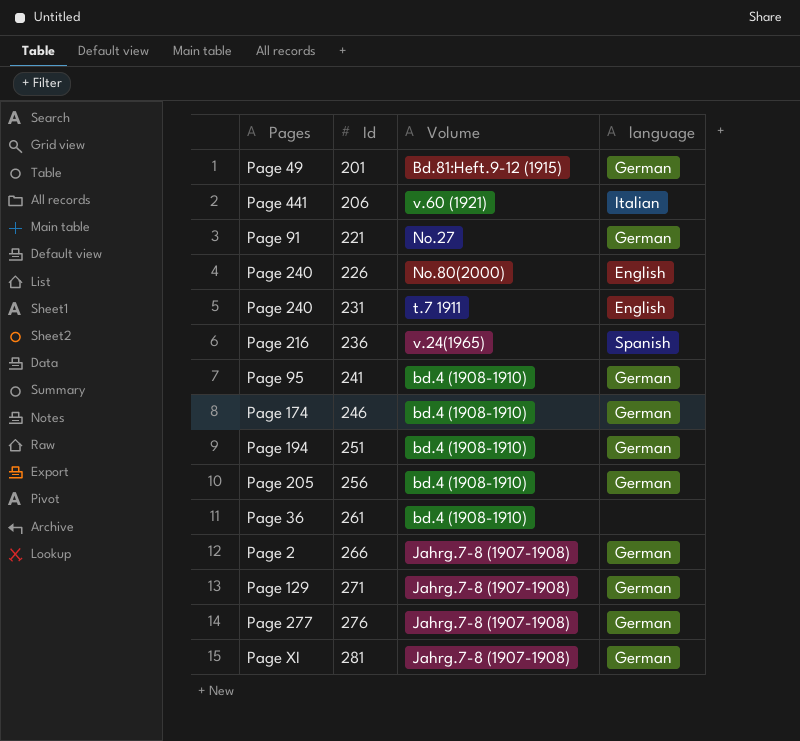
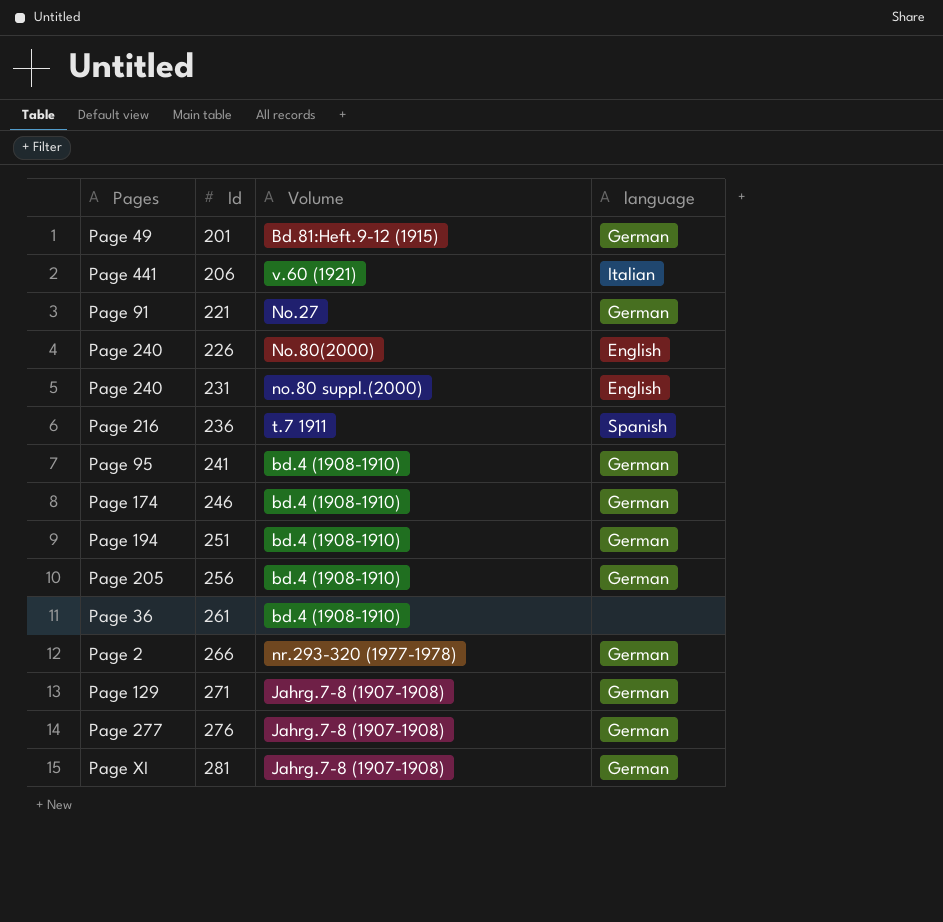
231 | Volume: t.7 1911 -> no.80 suppl.(2000)
236 | Volume: v.24(1965) -> t.7 1911
266 | Volume: Jahrg.7-8 (1907-1908) -> nr.293-320 (1977-1978)

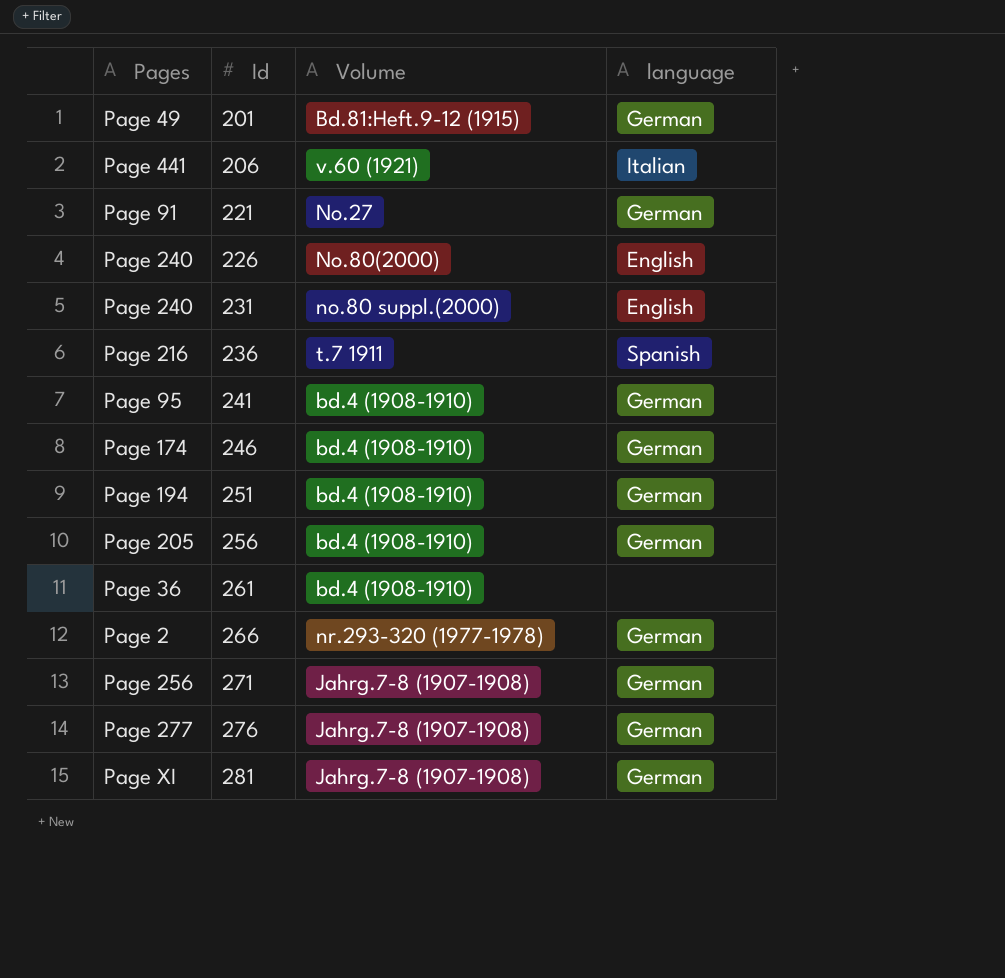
271 | Pages: Page 129 -> Page 256

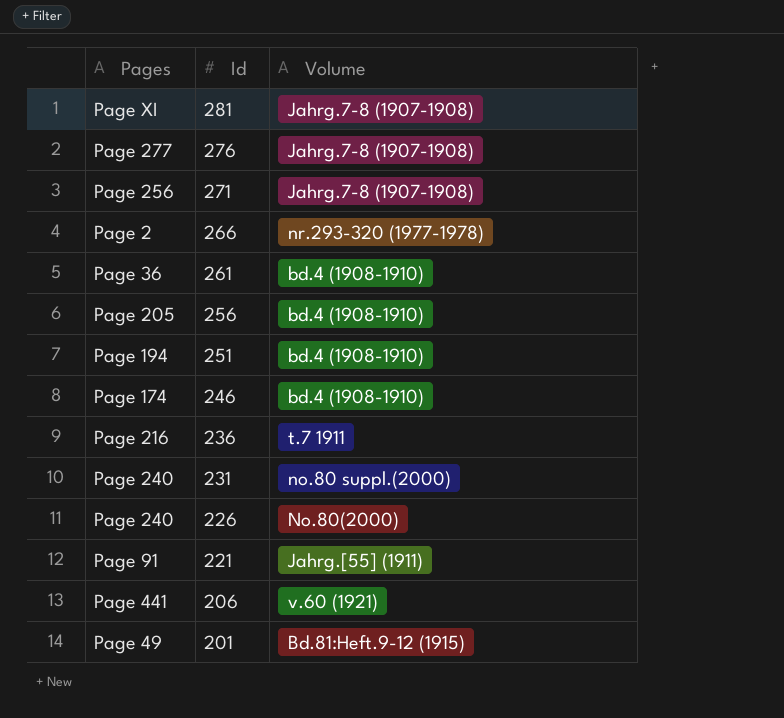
row order: Id ascending -> Id descending
column language | position: 4 -> none
row 241: Page 95 | bd.4 (1908-1910) | German -> none
221 | Volume: No.27 -> Jahrg.[55] (1911)

